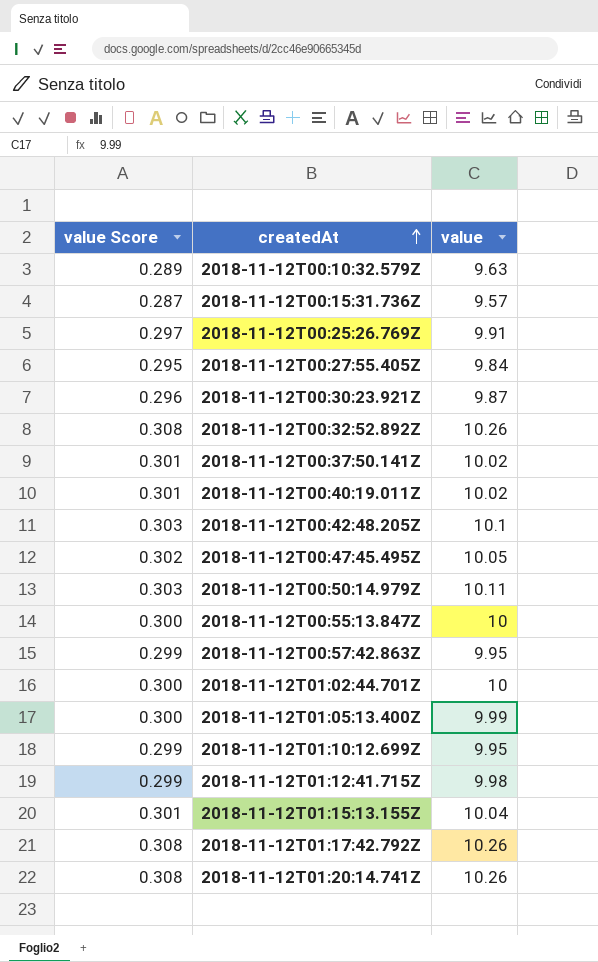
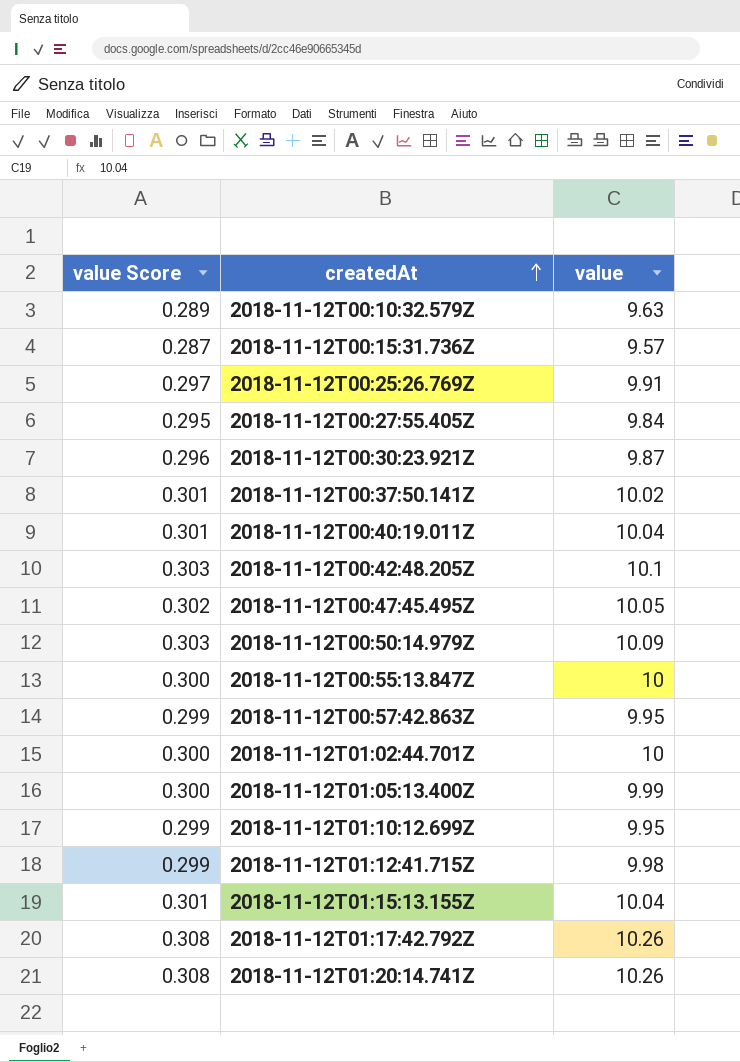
row 2018-11-12T00:32:52.892Z: 0.308 | 10.26 -> none
2018-11-12T00:40:19.011Z | value: 10.02 -> 10.04
2018-11-12T00:50:14.979Z | value: 10.11 -> 10.09

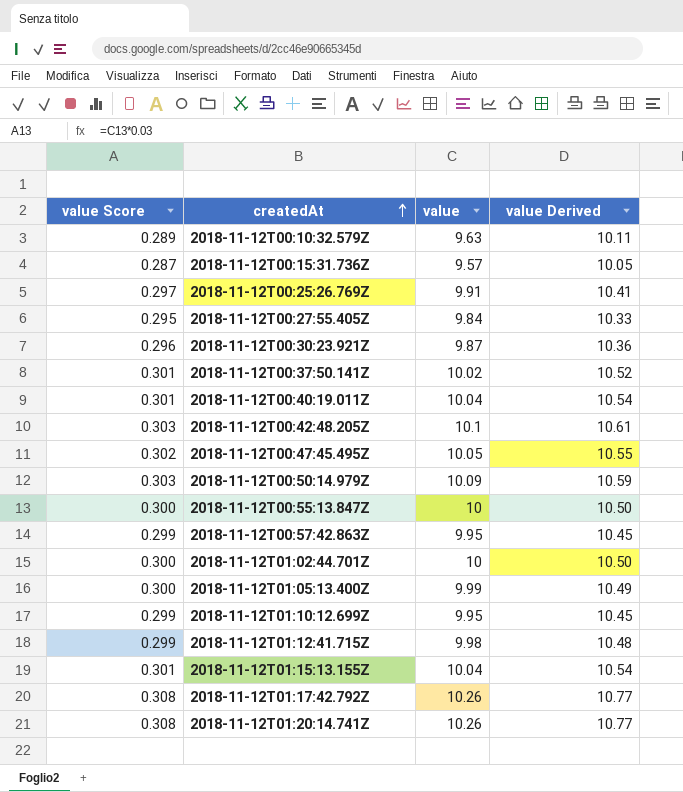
column value Derived | formula: none -> [value] * 1.05

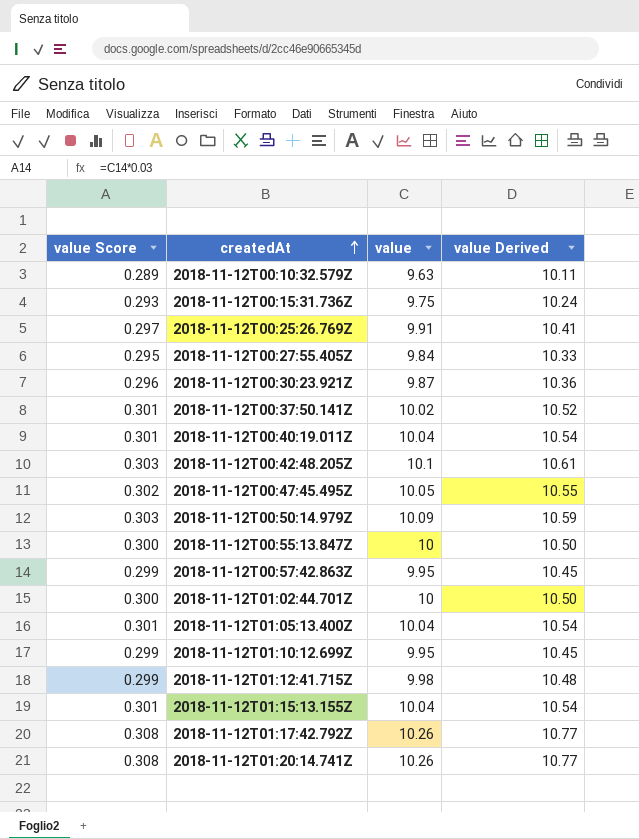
2018-11-12T00:15:31.736Z | value Score: 0.287 -> 0.293
2018-11-12T00:15:31.736Z | value: 9.57 -> 9.75
2018-11-12T00:15:31.736Z | value Derived: 10.05 -> 10.24
2018-11-12T01:05:13.400Z | value Score: 0.300 -> 0.301
2018-11-12T01:05:13.400Z | value: 9.99 -> 10.04
2018-11-12T01:05:13.400Z | value Derived: 10.49 -> 10.54

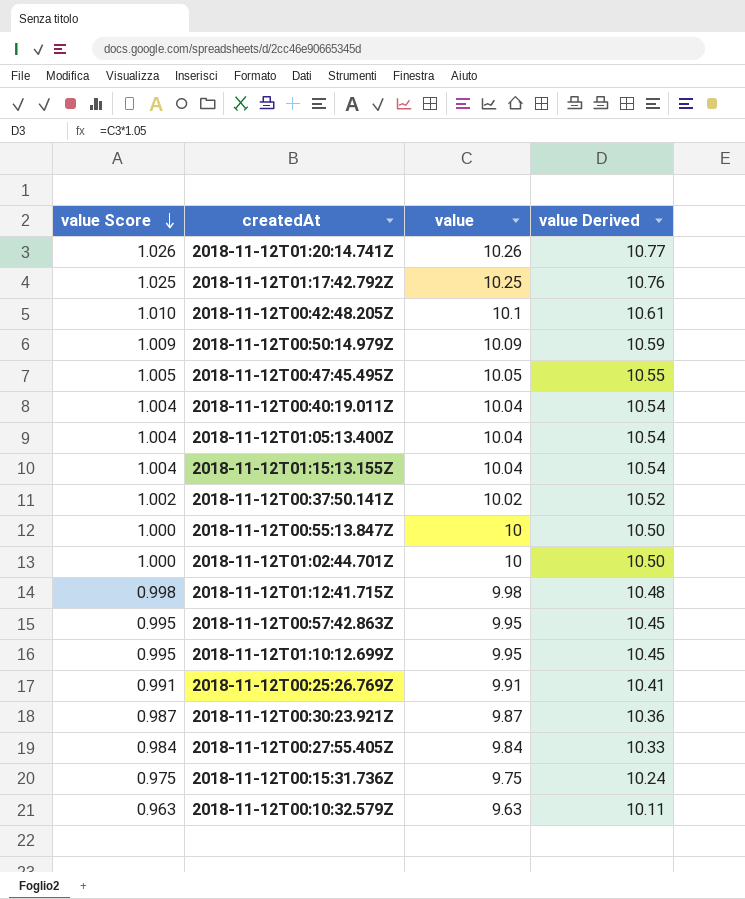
row order: createdAt ascending -> value Score descending
column value Score | formula: [value] * 0.03 -> [value] * 0.1
2018-11-12T01:17:42.792Z | value: 10.26 -> 10.25
2018-11-12T01:17:42.792Z | value Derived: 10.77 -> 10.76

